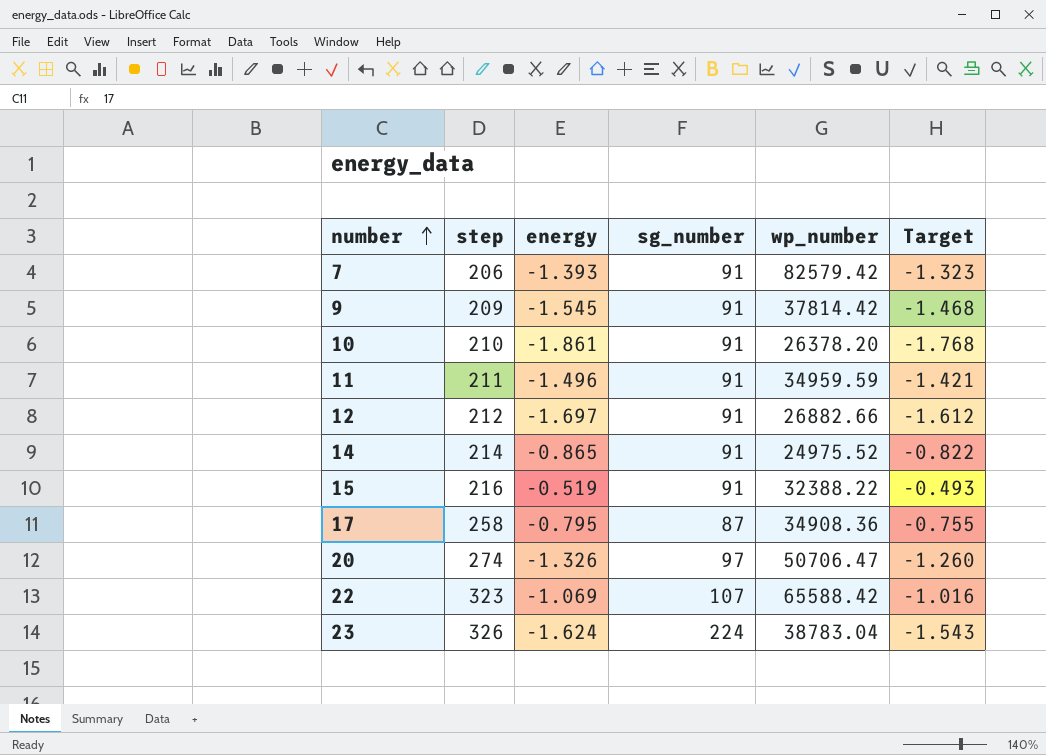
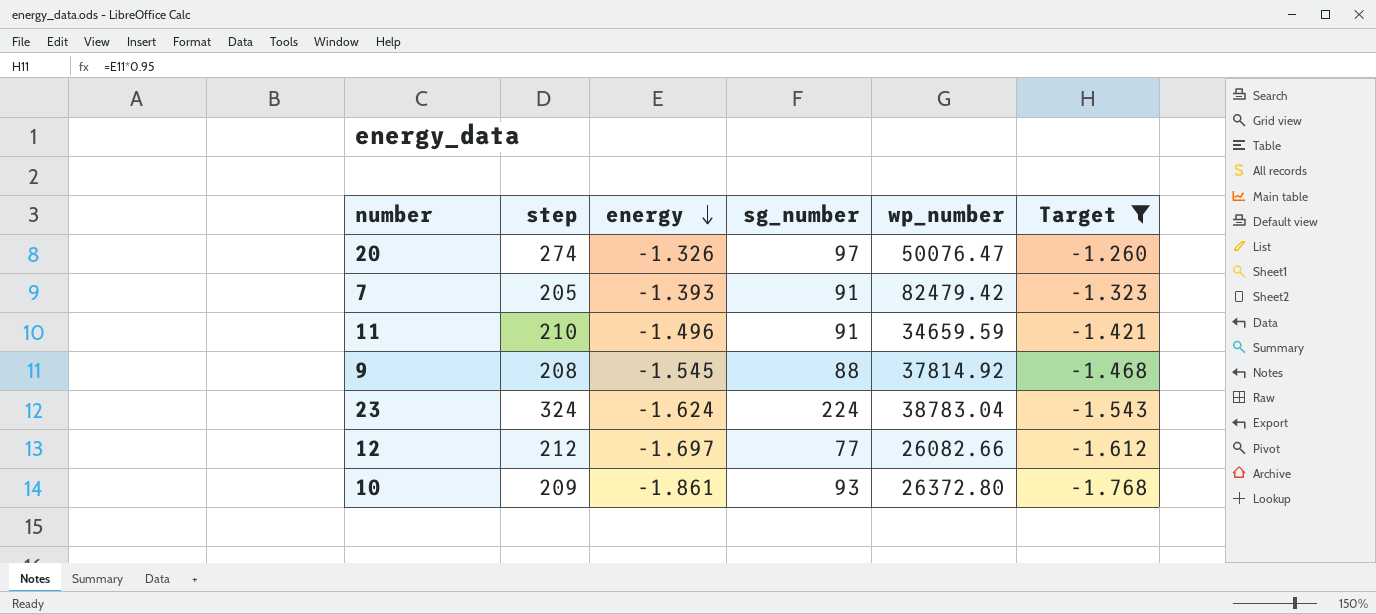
filter: none -> Target <= -1.260
row order: number ascending -> energy descending
20 | wp_number: 50706.47 -> 50076.47
7 | step: 206 -> 205
7 | wp_number: 82579.42 -> 82479.42
11 | step: 211 -> 210
11 | wp_number: 34959.59 -> 34659.59
9 | step: 209 -> 208
9 | sg_number: 91 -> 88
9 | wp_number: 37814.42 -> 37814.92
23 | step: 326 -> 324
12 | sg_number: 91 -> 77
12 | wp_number: 26882.66 -> 26082.66
10 | step: 210 -> 209
10 | sg_number: 91 -> 93
10 | wp_number: 26378.20 -> 26372.80

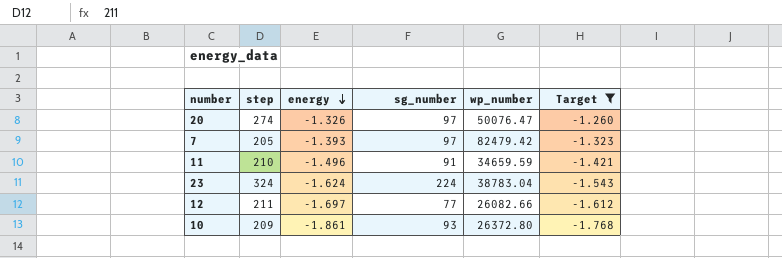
row 9: 208 | -1.545 | 88 | 37814.92 | -1.468 -> none
7 | sg_number: 91 -> 97
12 | step: 212 -> 211

